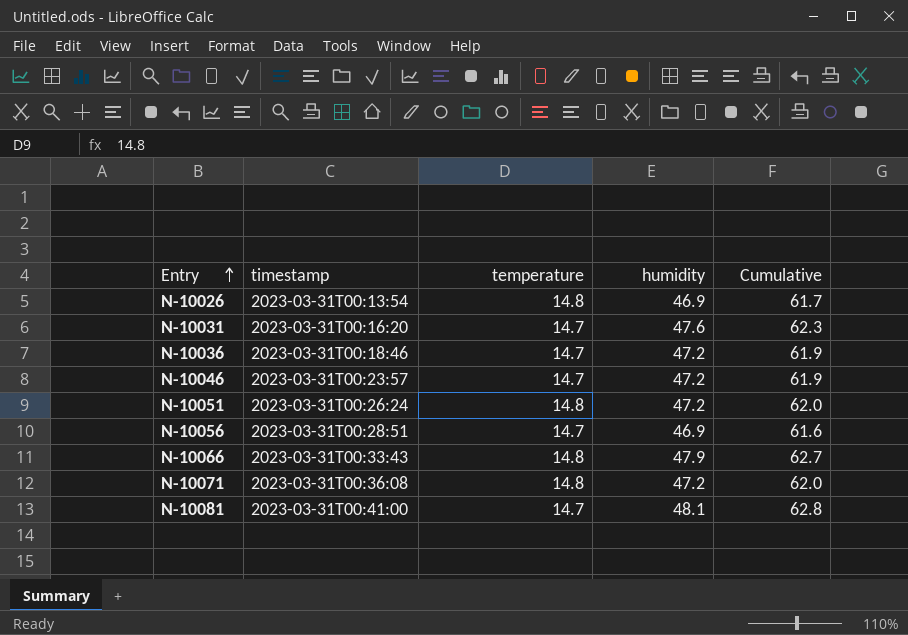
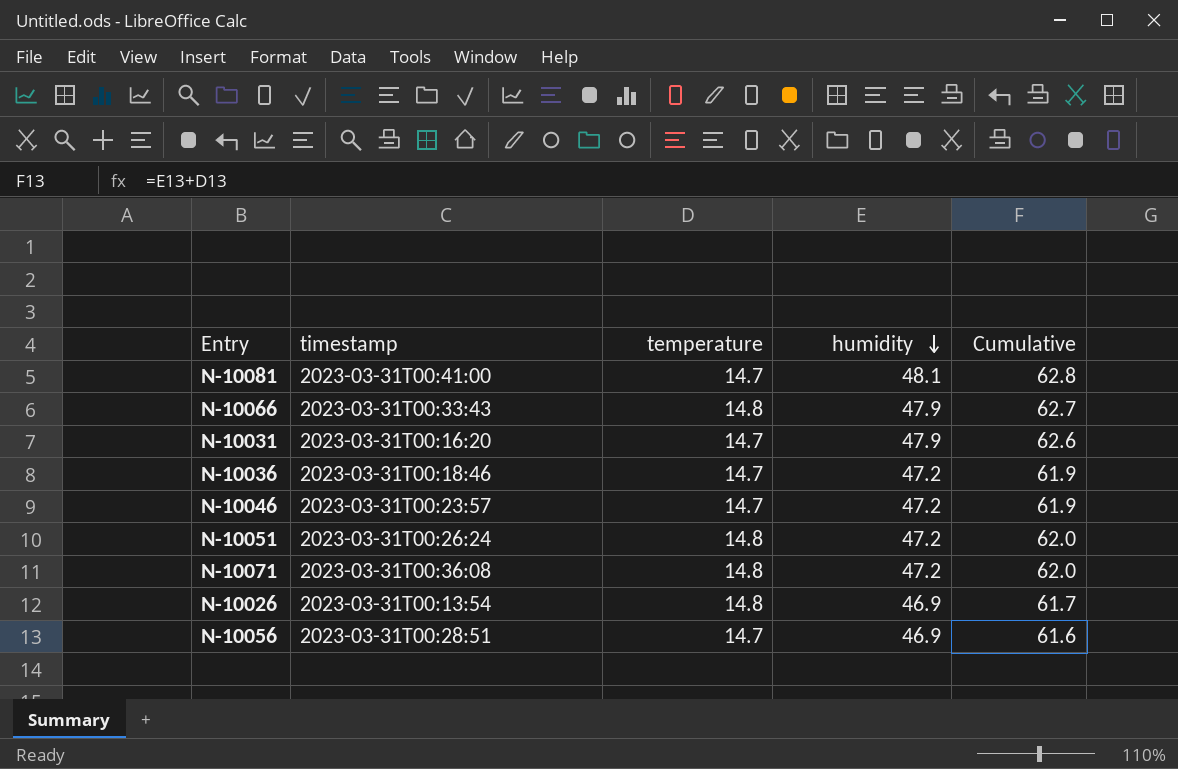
row order: Entry ascending -> humidity descending
N-10031 | humidity: 47.6 -> 47.9
N-10031 | Cumulative: 62.3 -> 62.6

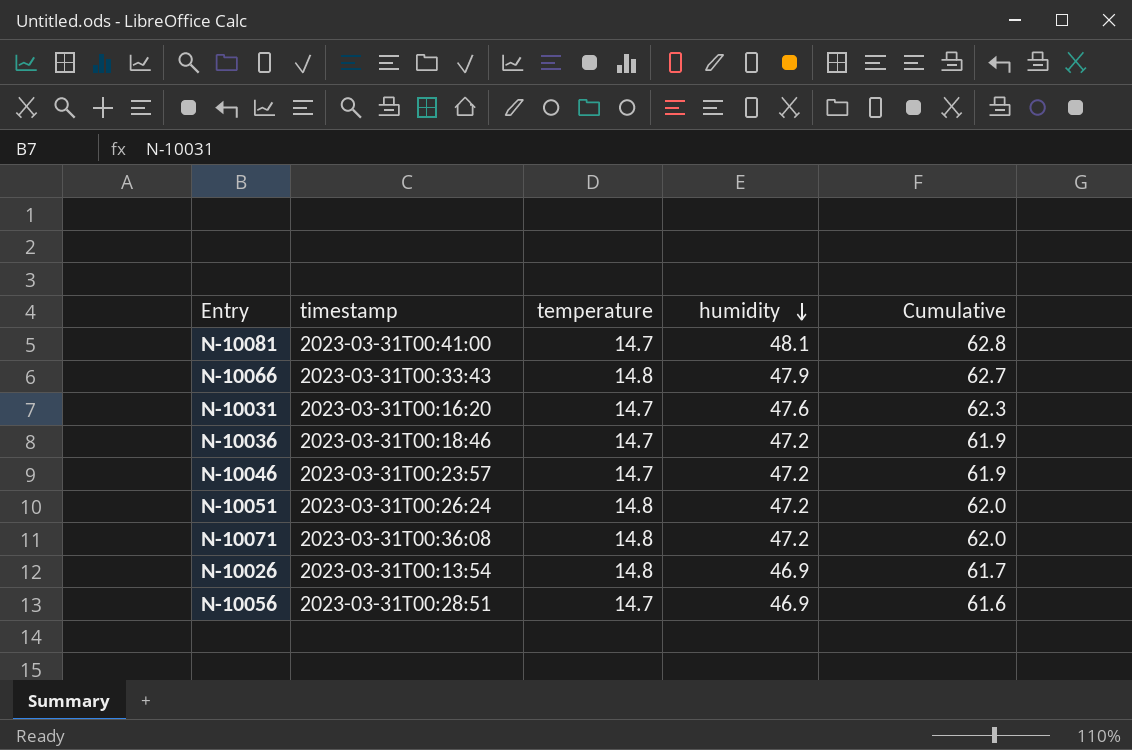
N-10031 | humidity: 47.9 -> 47.6
N-10031 | Cumulative: 62.6 -> 62.3

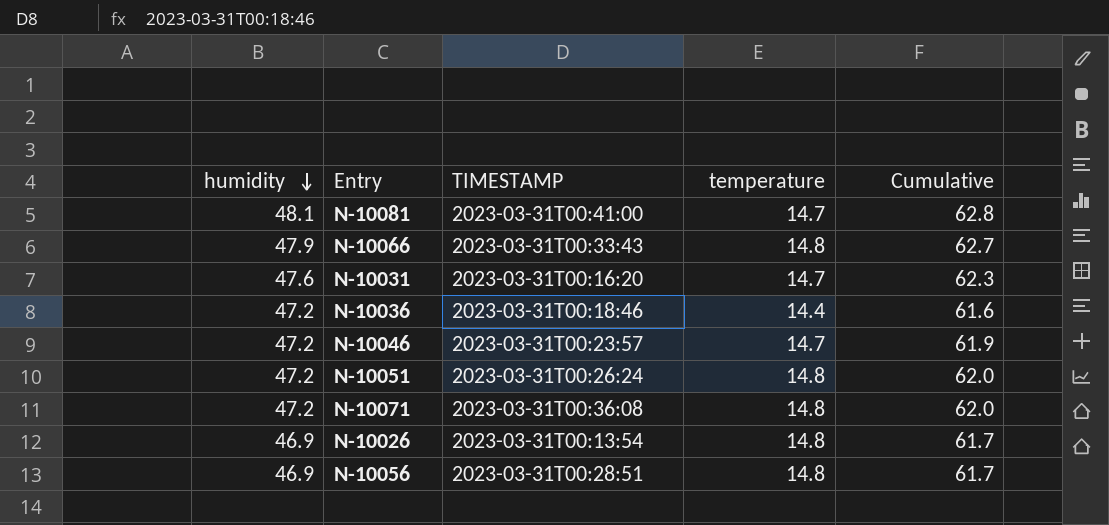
column humidity | position: 4 -> 1
column name: timestamp -> TIMESTAMP
N-10036 | temperature: 14.7 -> 14.4
N-10036 | Cumulative: 61.9 -> 61.6
N-10056 | temperature: 14.7 -> 14.8
N-10056 | Cumulative: 61.6 -> 61.7

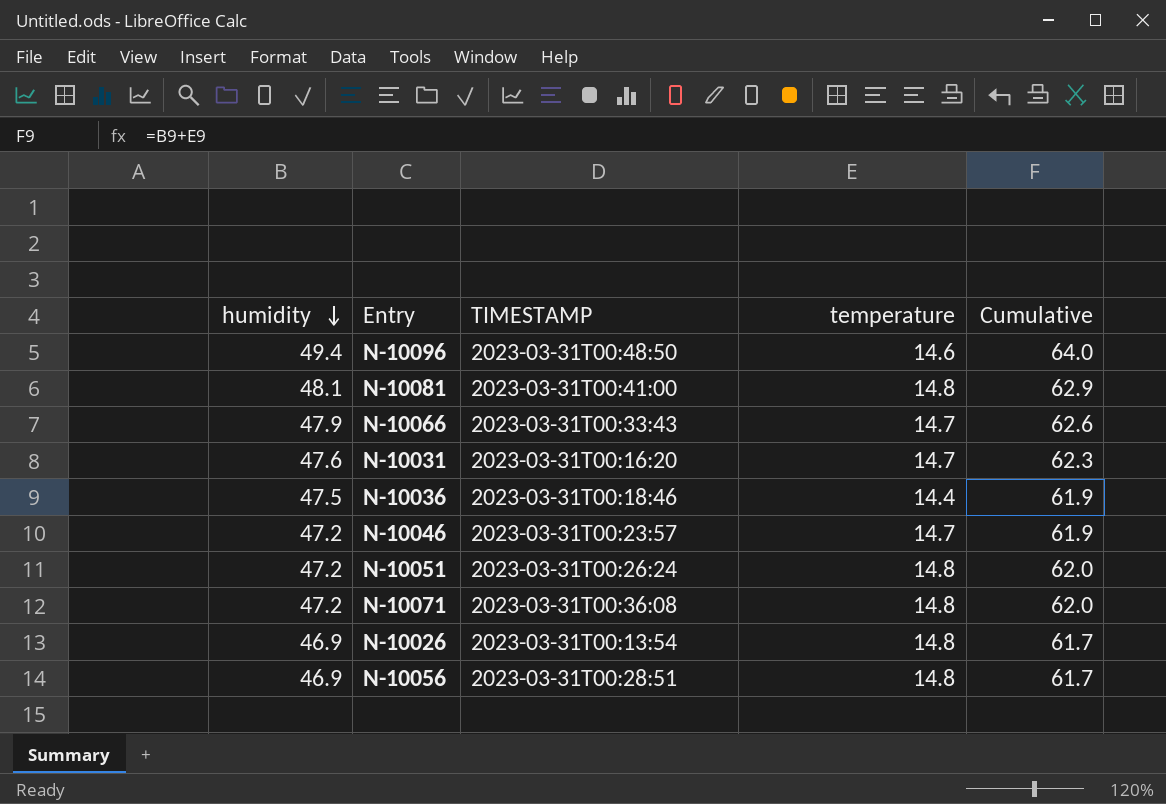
row N-10096: none -> 49.4 | 2023-03-31T00:48:50 | 14.6 | 64.0
N-10081 | temperature: 14.7 -> 14.8
N-10081 | Cumulative: 62.8 -> 62.9
N-10066 | temperature: 14.8 -> 14.7
N-10066 | Cumulative: 62.7 -> 62.6
N-10036 | humidity: 47.2 -> 47.5
N-10036 | Cumulative: 61.6 -> 61.9

